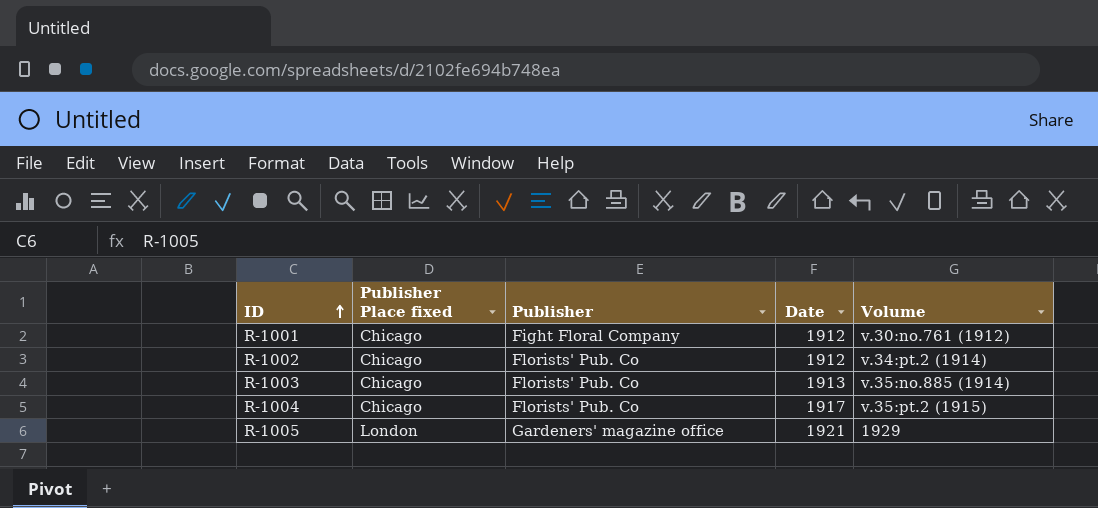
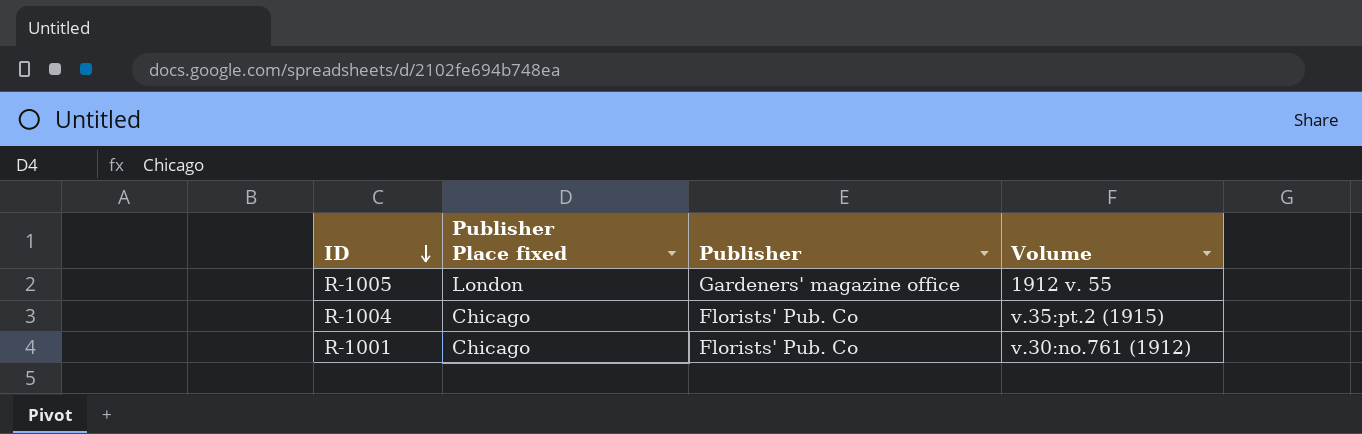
row order: ID ascending -> ID descending
column Date | position: 4 -> none
row R-1002: Chicago | Florists' Pub. Co | 1912 | v.34:pt.2 (1914) -> none
row R-1003: Chicago | Florists' Pub. Co | 1913 | v.35:no.885 (1914) -> none
R-1005 | Volume: 1929 -> 1912 v. 55
R-1001 | Publisher: Fight Floral Company -> Florists' Pub. Co

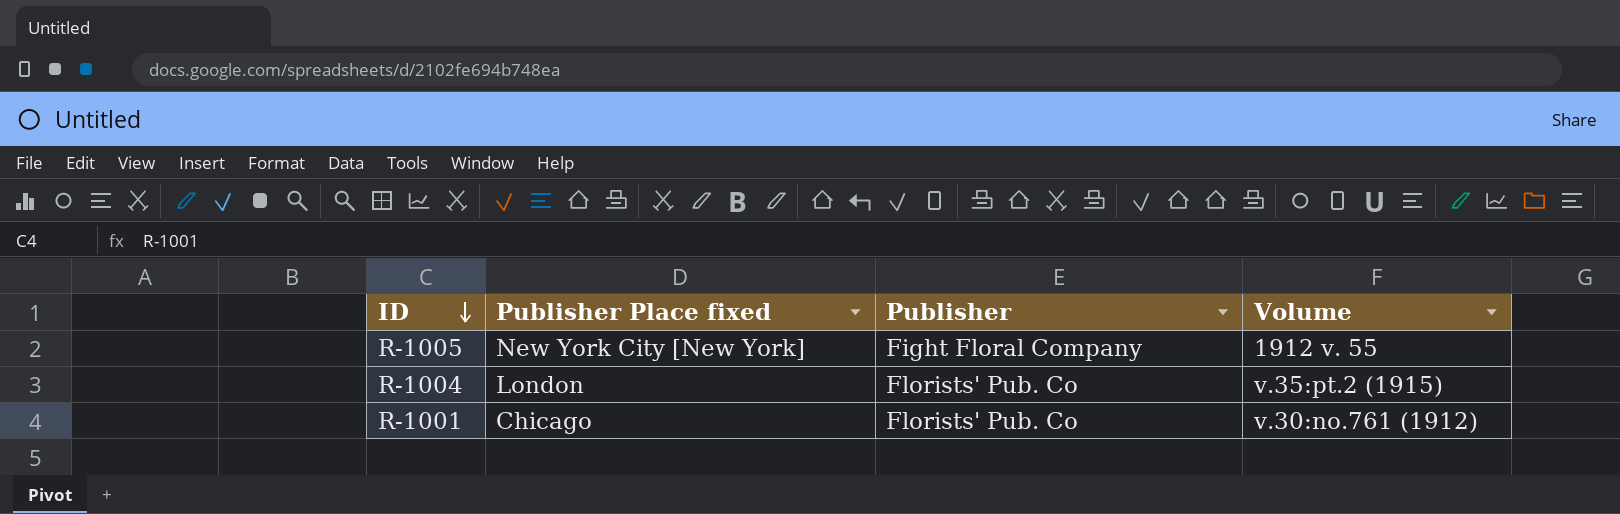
R-1005 | Publisher Place fixed: London -> New York City [New York]
R-1005 | Publisher: Gardeners' magazine office -> Fight Floral Company
R-1004 | Publisher Place fixed: Chicago -> London

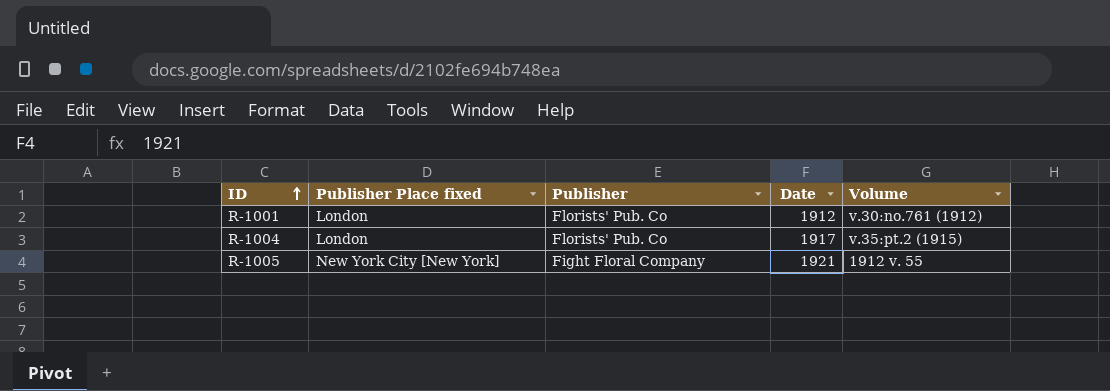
row order: ID descending -> ID ascending
column Date | position: none -> 4
R-1001 | Publisher Place fixed: Chicago -> London

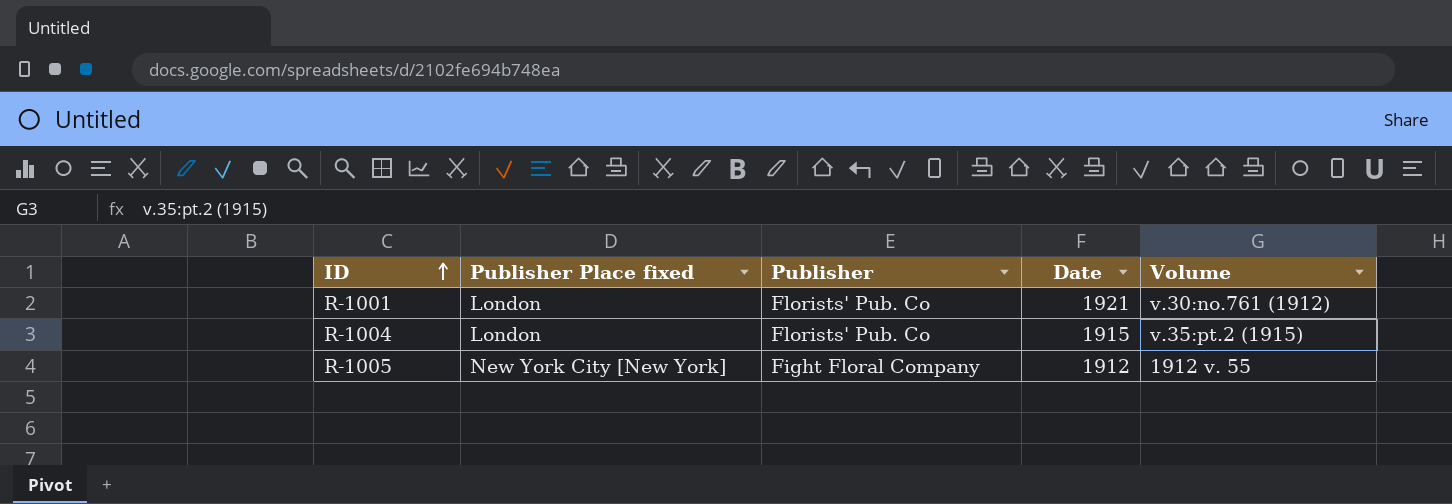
R-1001 | Date: 1912 -> 1921
R-1004 | Date: 1917 -> 1915
R-1005 | Date: 1921 -> 1912

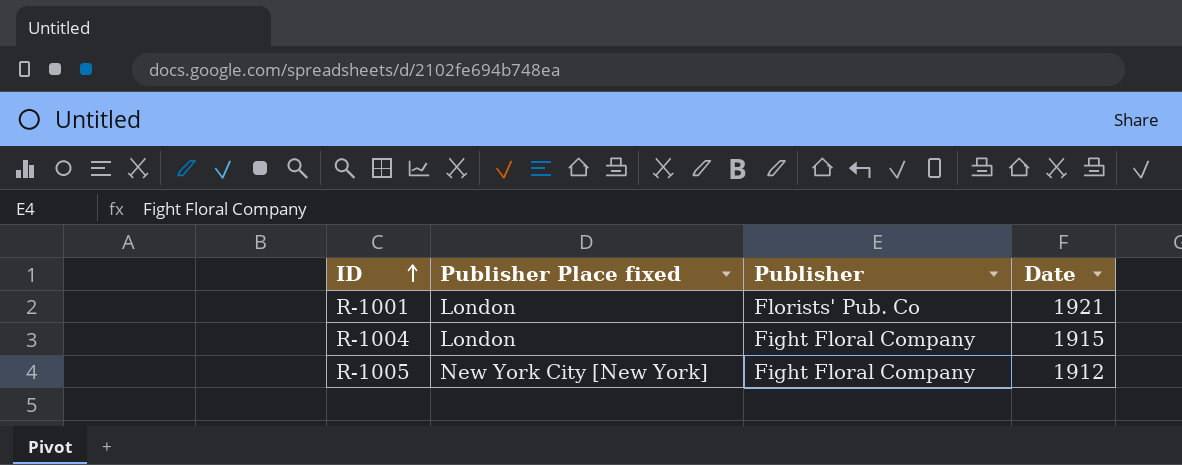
column Volume | position: 5 -> none
R-1004 | Publisher: Florists' Pub. Co -> Fight Floral Company

